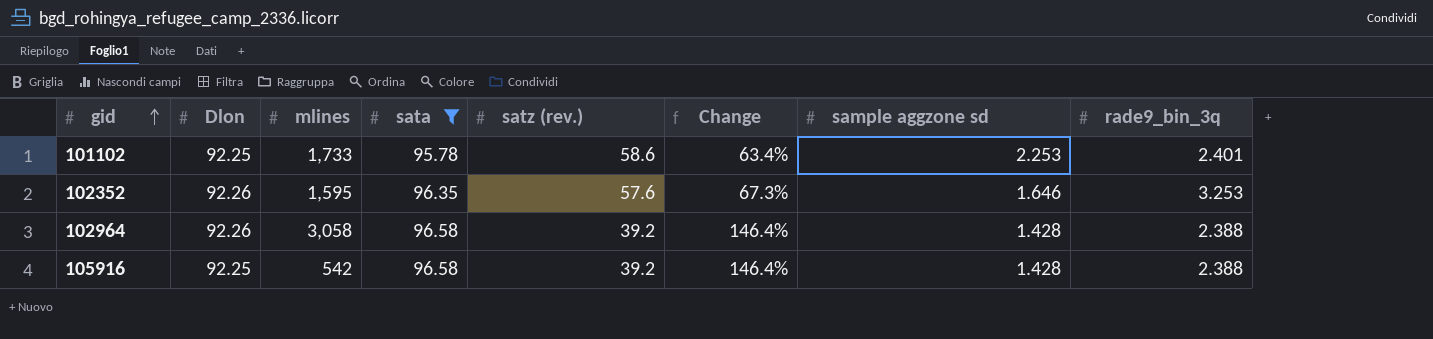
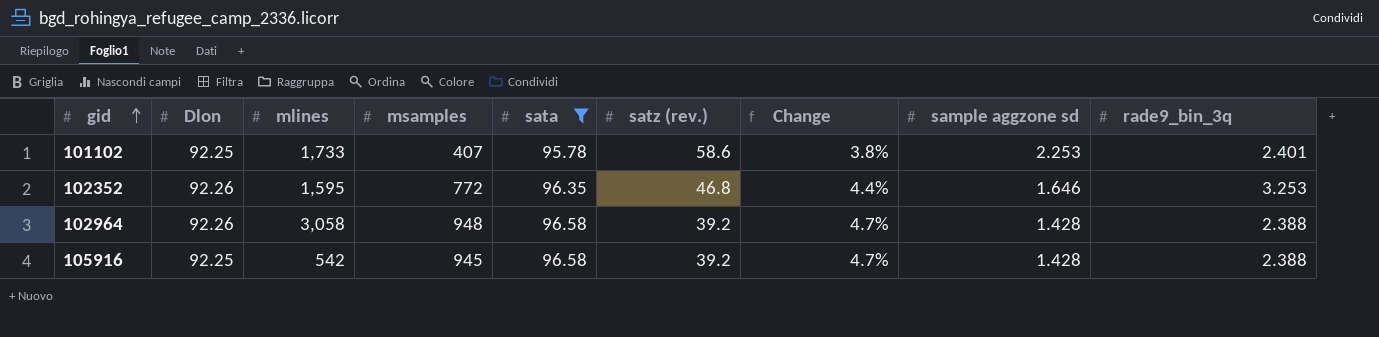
column msamples | position: none -> 4
column Change | formula: ([sata] - [satz (rev.)]) / [satz (rev.)] -> ([sata] - [Dlon]) / [Dlon]
102352 | satz (rev.): 57.6 -> 46.8

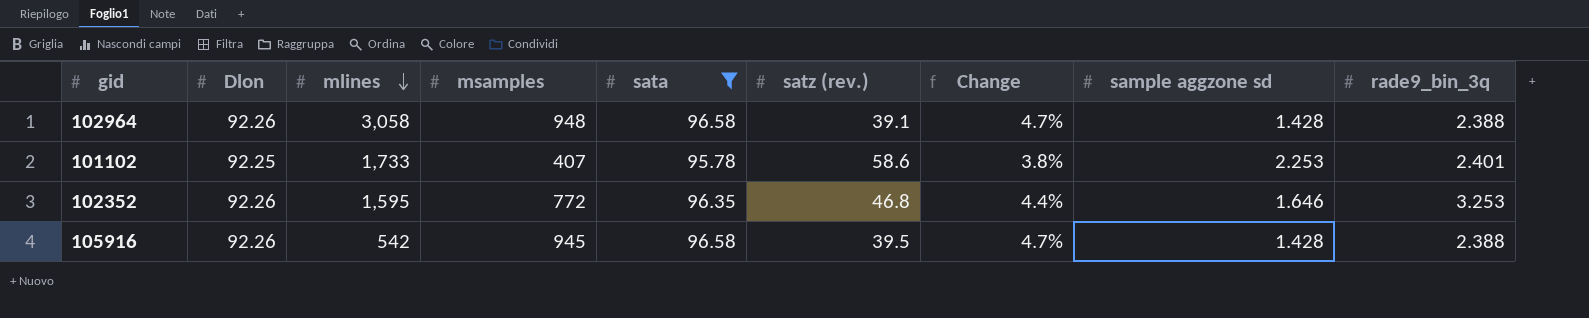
row order: gid ascending -> mlines descending
102964 | satz (rev.): 39.2 -> 39.1
105916 | Dlon: 92.25 -> 92.26
105916 | satz (rev.): 39.2 -> 39.5

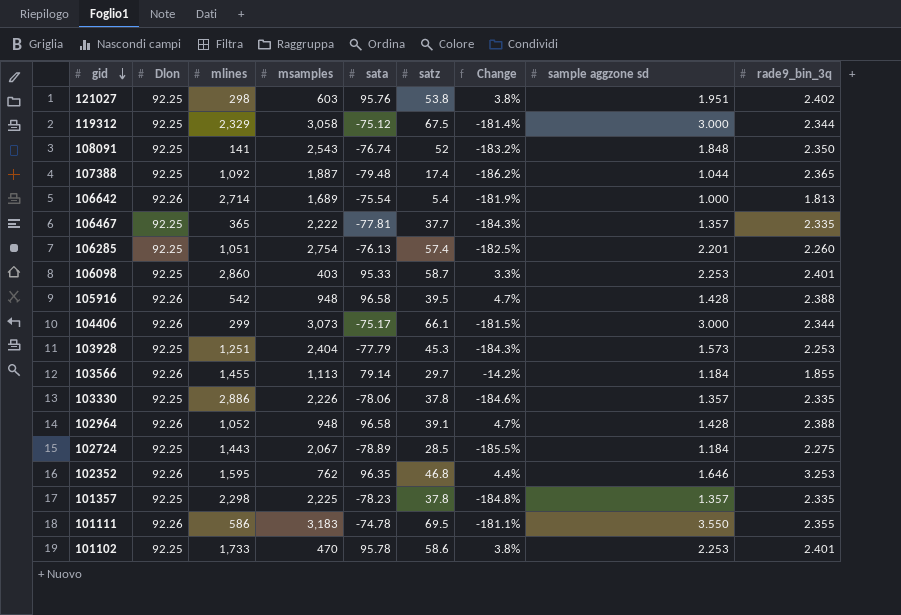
filter: sata >= 95.78 -> none
row order: mlines descending -> gid descending
column name: satz (rev.) -> satz
105916 | msamples: 945 -> 948
102964 | mlines: 3,058 -> 1,052
102352 | msamples: 772 -> 762
101102 | msamples: 407 -> 470

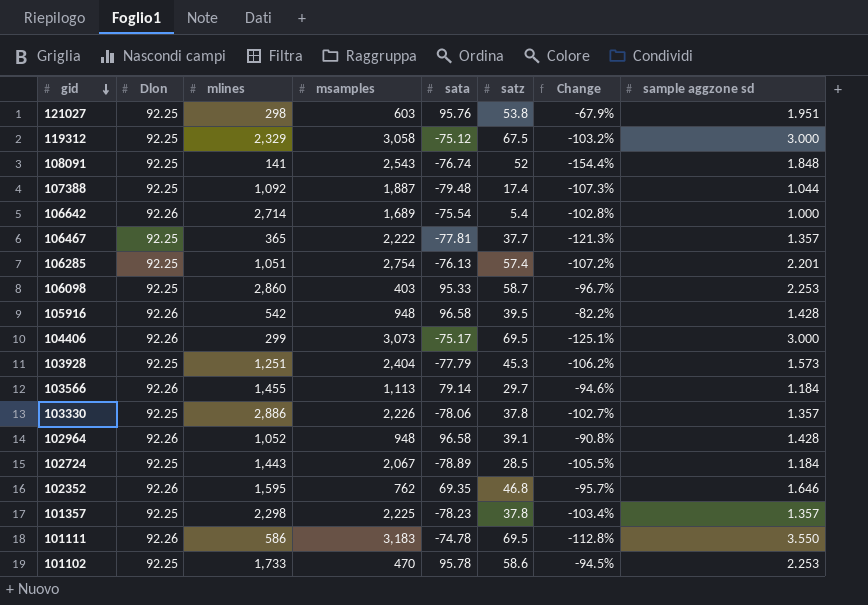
column rade9_bin_3q | position: 9 -> none
column Change | formula: ([sata] - [Dlon]) / [Dlon] -> ([sata] - [mlines]) / [mlines]
104406 | satz: 66.1 -> 69.5
102352 | sata: 96.35 -> 69.35

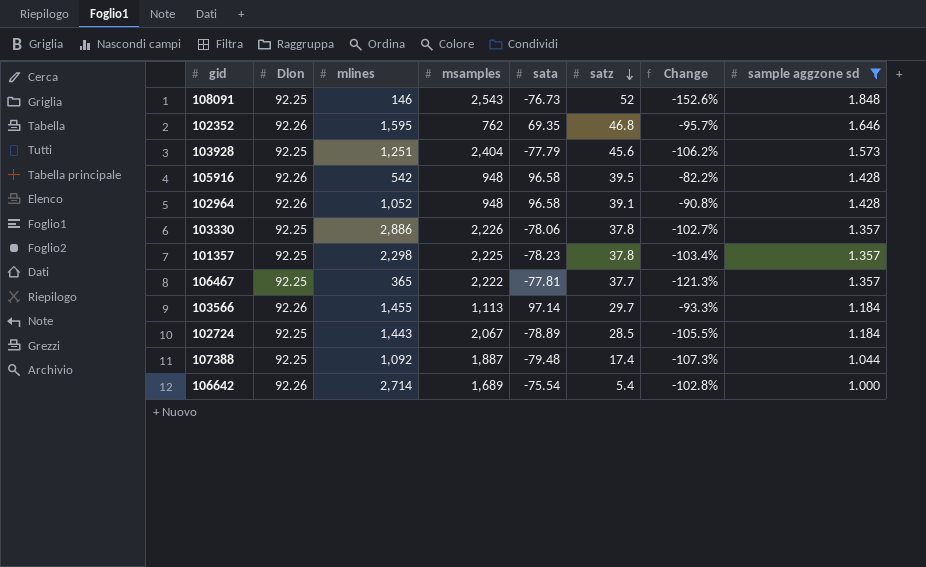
filter: none -> sample aggzone sd <= 1.848
row order: gid descending -> satz descending
108091 | mlines: 141 -> 146
108091 | sata: -76.74 -> -76.73
108091 | Change: -154.4% -> -152.6%
103928 | satz: 45.3 -> 45.6
103566 | sata: 79.14 -> 97.14
103566 | Change: -94.6% -> -93.3%

